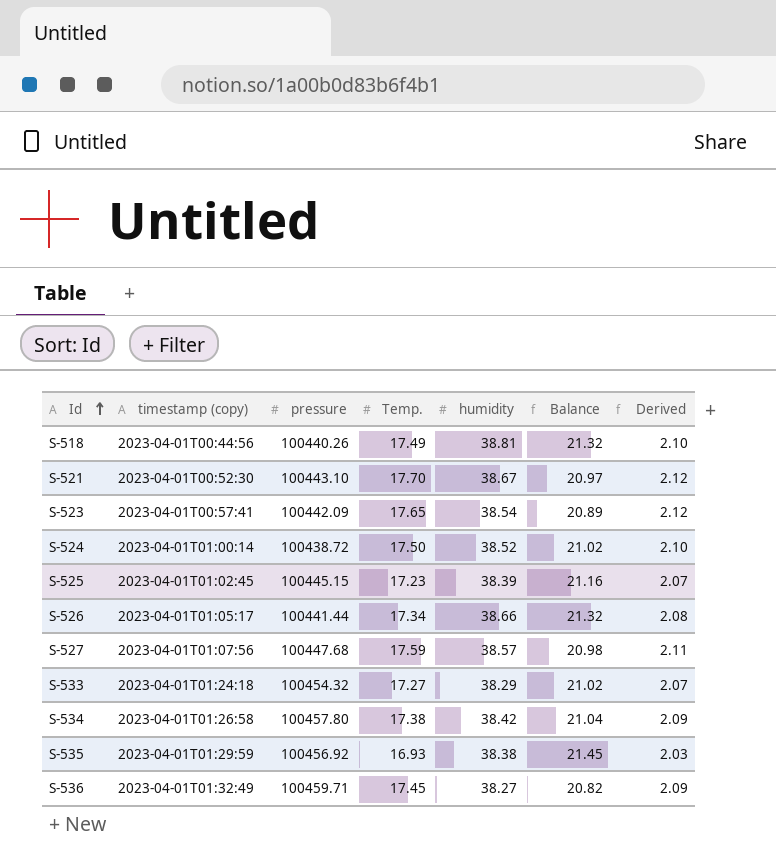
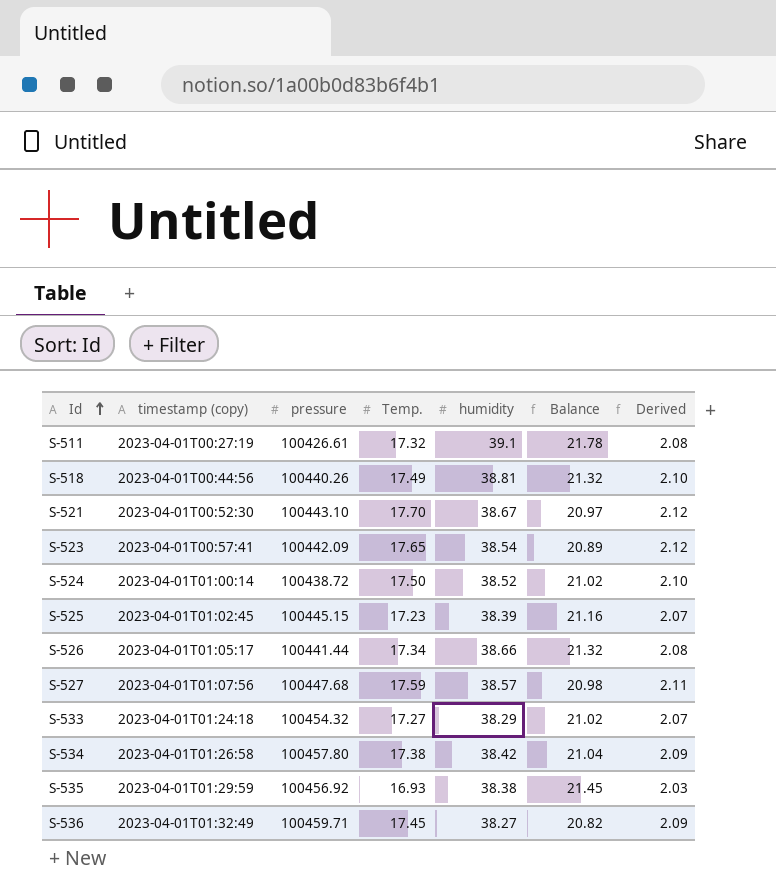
row S-511: none -> 2023-04-01T00:27:19 | 100426.61 | 17.32 | 39.1 | 21.78 | 2.08

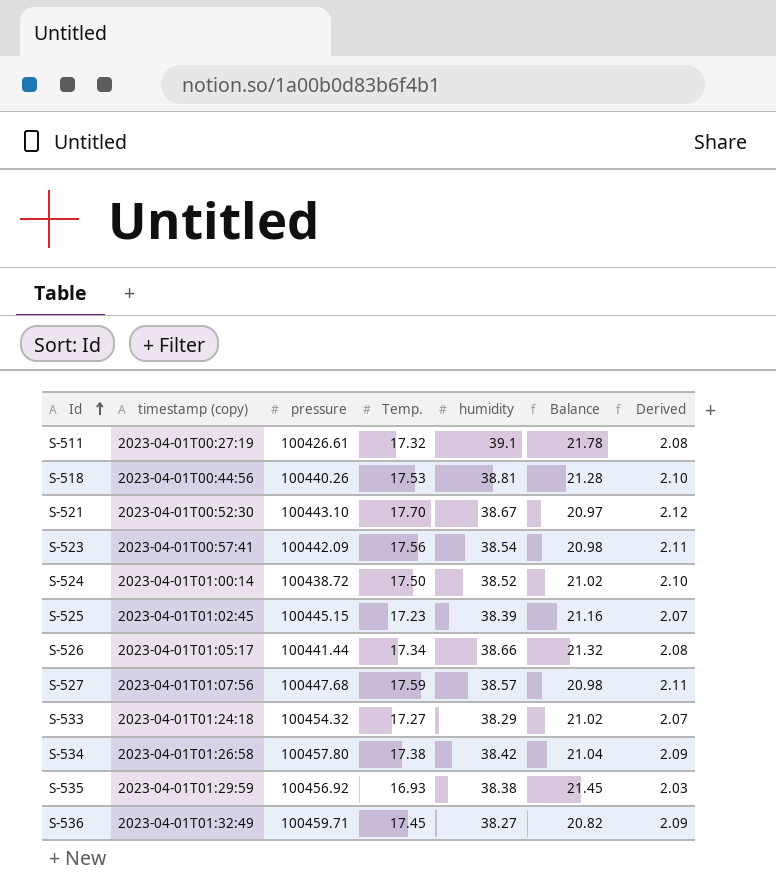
S-518 | Temp.: 17.49 -> 17.53
S-518 | Balance: 21.32 -> 21.28
S-523 | Temp.: 17.65 -> 17.56
S-523 | Balance: 20.89 -> 20.98
S-523 | Derived: 2.12 -> 2.11

